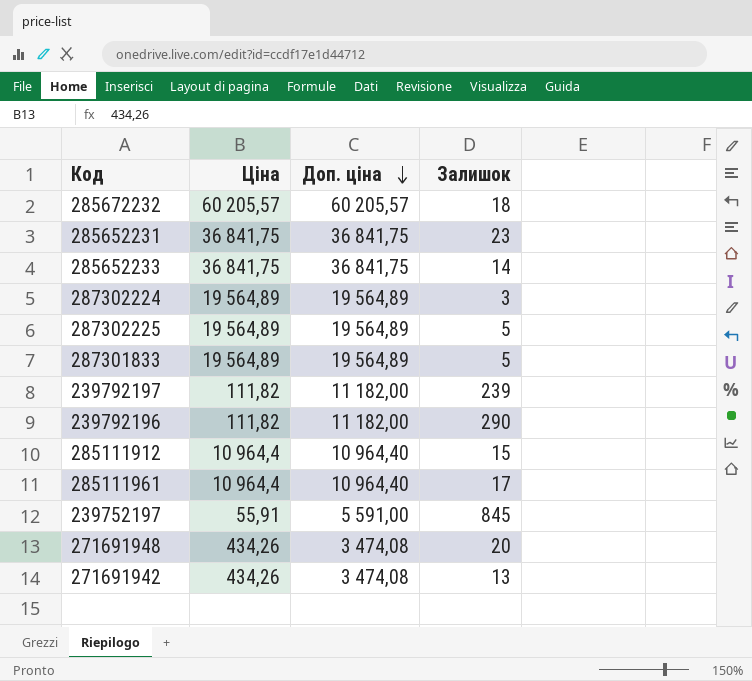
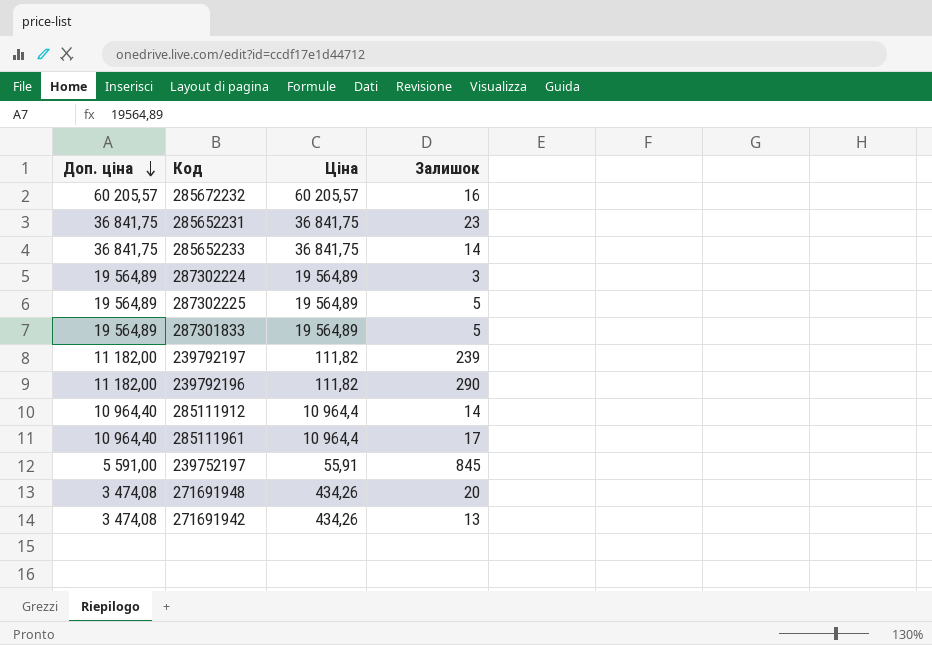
column Доп. ціна | position: 3 -> 1
285672232 | Залишок: 18 -> 16
285111912 | Залишок: 15 -> 14

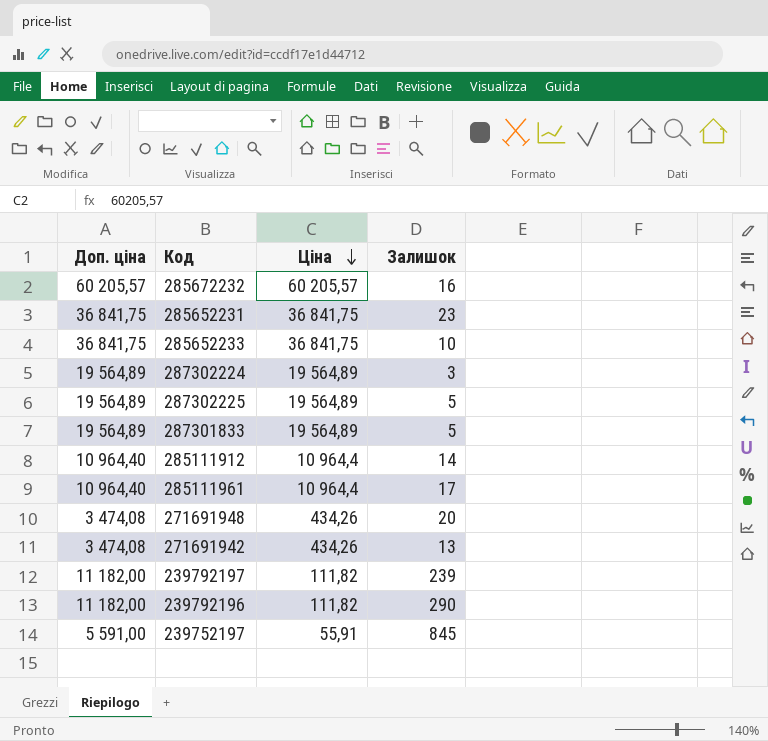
row order: Доп. ціна descending -> Ціна descending
285652233 | Залишок: 14 -> 10

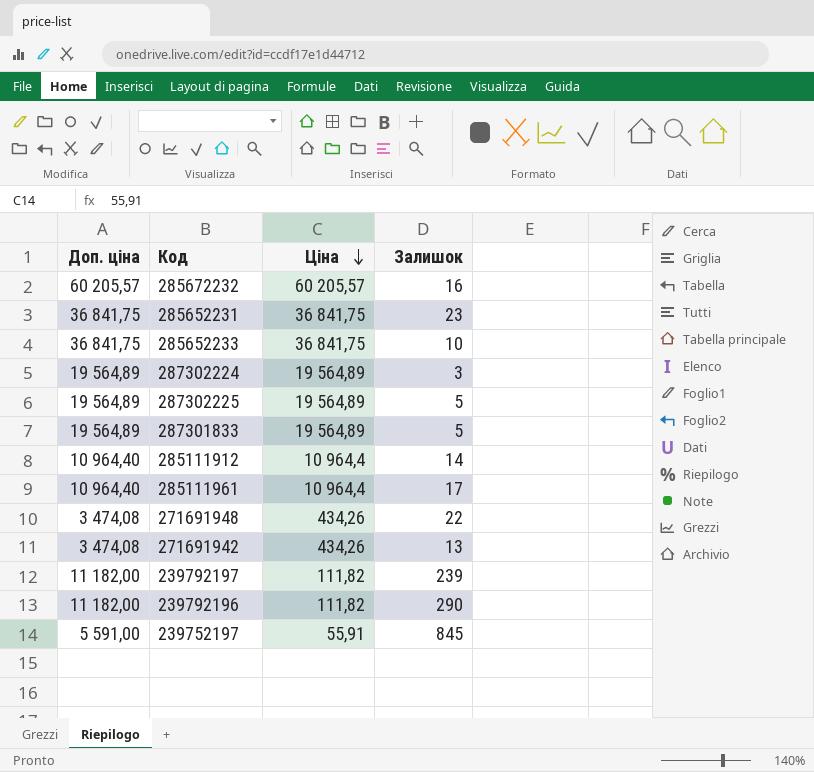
271691948 | Залишок: 20 -> 22

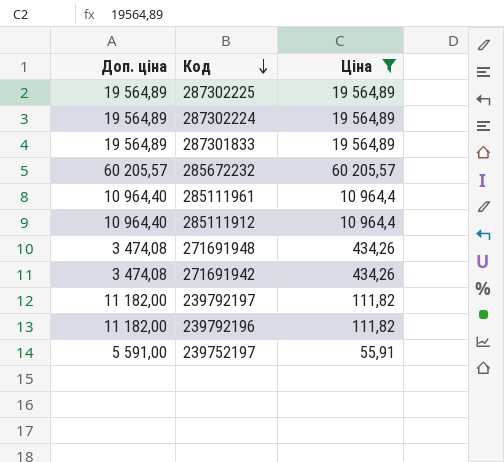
filter: none -> Ціна != 36 841,75
row order: Ціна descending -> Код descending
column Залишок | position: 4 -> none

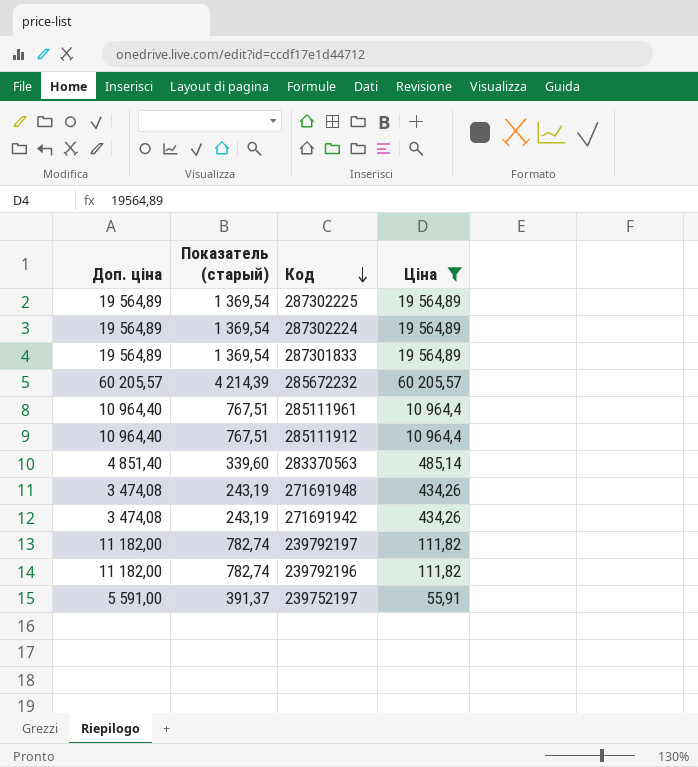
column Показатель (старый) | formula: none -> [Доп. ціна] * 0,07
row 283370563: none -> 4 851,40 | 339,60 | 485,14

